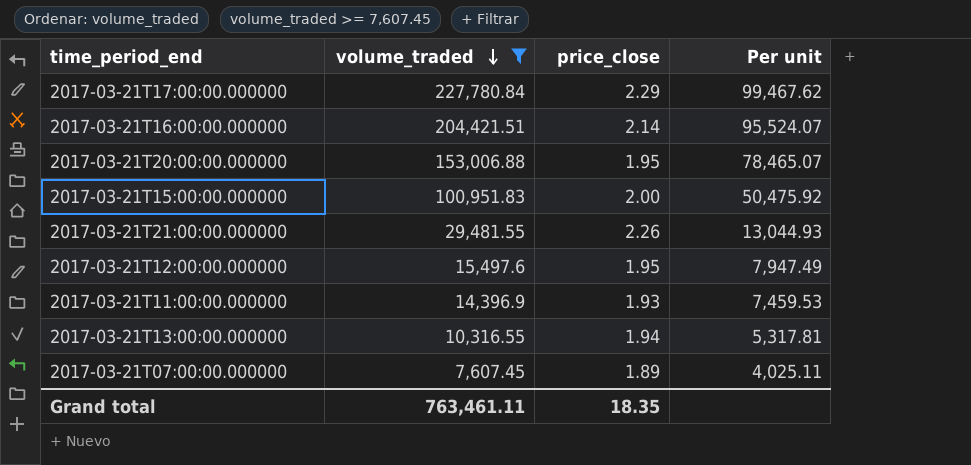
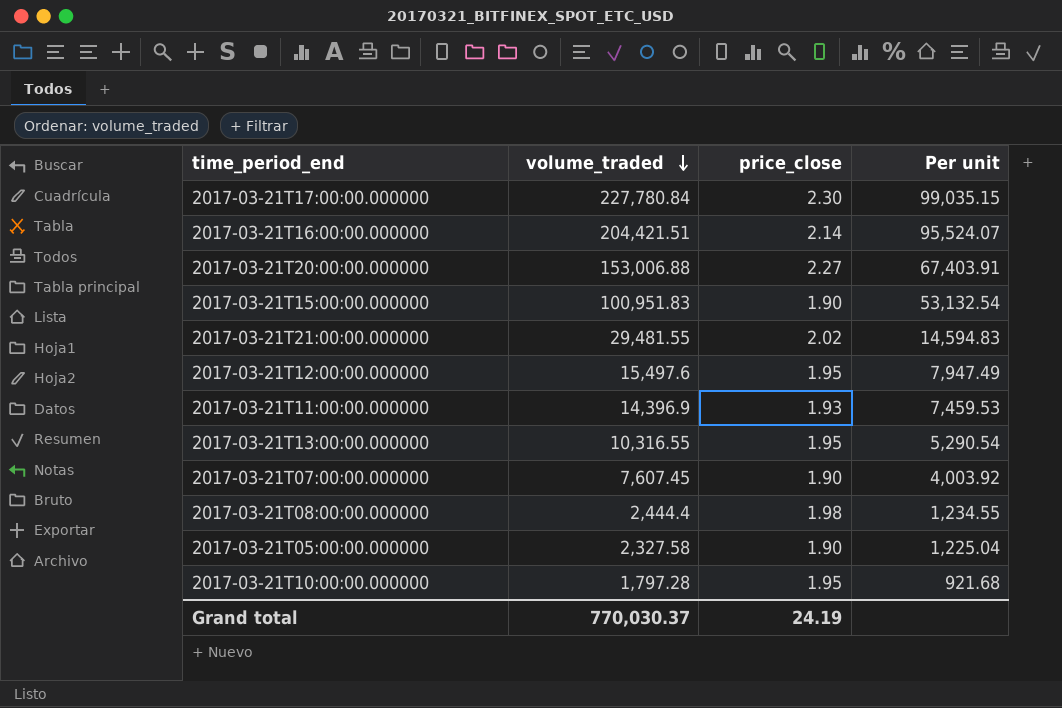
filter: volume_traded >= 7,607.45 -> none
2017-03-21T17:00:00.000000 | price_close: 2.29 -> 2.30
2017-03-21T17:00:00.000000 | Per unit: 99,467.62 -> 99,035.15
2017-03-21T20:00:00.000000 | price_close: 1.95 -> 2.27
2017-03-21T20:00:00.000000 | Per unit: 78,465.07 -> 67,403.91
2017-03-21T15:00:00.000000 | price_close: 2.00 -> 1.90
2017-03-21T15:00:00.000000 | Per unit: 50,475.92 -> 53,132.54
2017-03-21T21:00:00.000000 | price_close: 2.26 -> 2.02
2017-03-21T21:00:00.000000 | Per unit: 13,044.93 -> 14,594.83
2017-03-21T13:00:00.000000 | price_close: 1.94 -> 1.95
2017-03-21T13:00:00.000000 | Per unit: 5,317.81 -> 5,290.54
2017-03-21T07:00:00.000000 | price_close: 1.89 -> 1.90
2017-03-21T07:00:00.000000 | Per unit: 4,025.11 -> 4,003.92
Grand total | volume_traded: 763,461.11 -> 770,030.37
Grand total | price_close: 18.35 -> 24.19

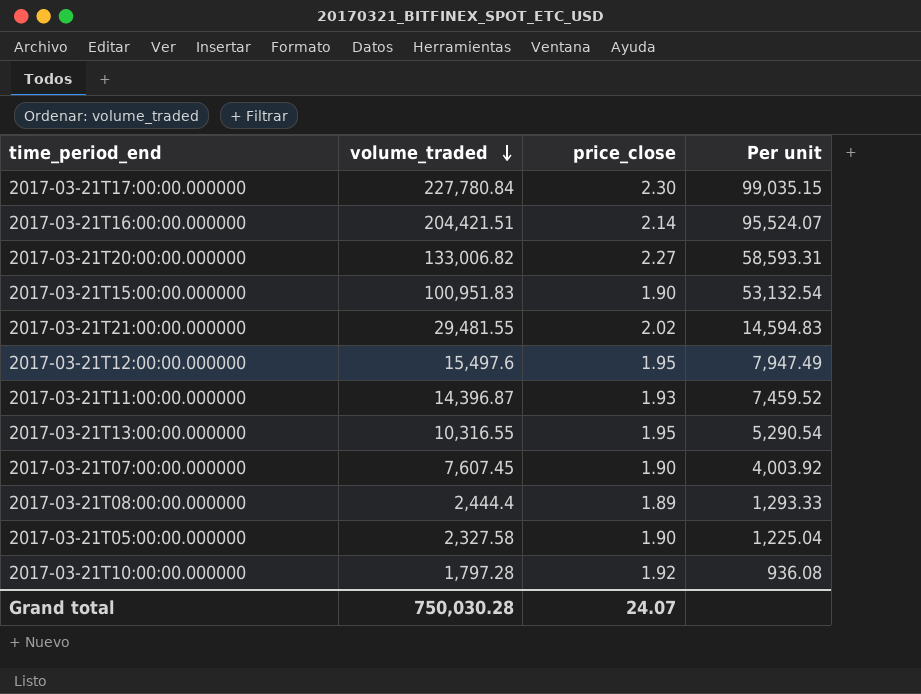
2017-03-21T20:00:00.000000 | volume_traded: 153,006.88 -> 133,006.82
2017-03-21T20:00:00.000000 | Per unit: 67,403.91 -> 58,593.31
2017-03-21T11:00:00.000000 | volume_traded: 14,396.9 -> 14,396.87
2017-03-21T11:00:00.000000 | Per unit: 7,459.53 -> 7,459.52
2017-03-21T08:00:00.000000 | price_close: 1.98 -> 1.89
2017-03-21T08:00:00.000000 | Per unit: 1,234.55 -> 1,293.33
2017-03-21T10:00:00.000000 | price_close: 1.95 -> 1.92
2017-03-21T10:00:00.000000 | Per unit: 921.68 -> 936.08
Grand total | volume_traded: 770,030.37 -> 750,030.28
Grand total | price_close: 24.19 -> 24.07

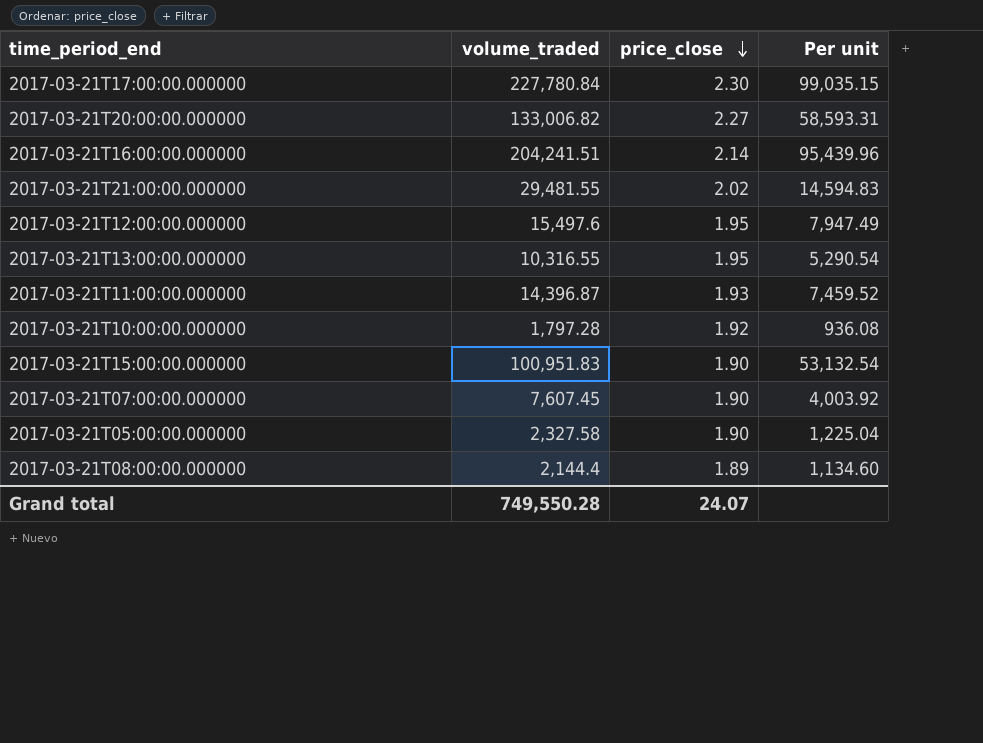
row order: volume_traded descending -> price_close descending
2017-03-21T16:00:00.000000 | volume_traded: 204,421.51 -> 204,241.51
2017-03-21T16:00:00.000000 | Per unit: 95,524.07 -> 95,439.96
2017-03-21T08:00:00.000000 | volume_traded: 2,444.4 -> 2,144.4
2017-03-21T08:00:00.000000 | Per unit: 1,293.33 -> 1,134.60
Grand total | volume_traded: 750,030.28 -> 749,550.28

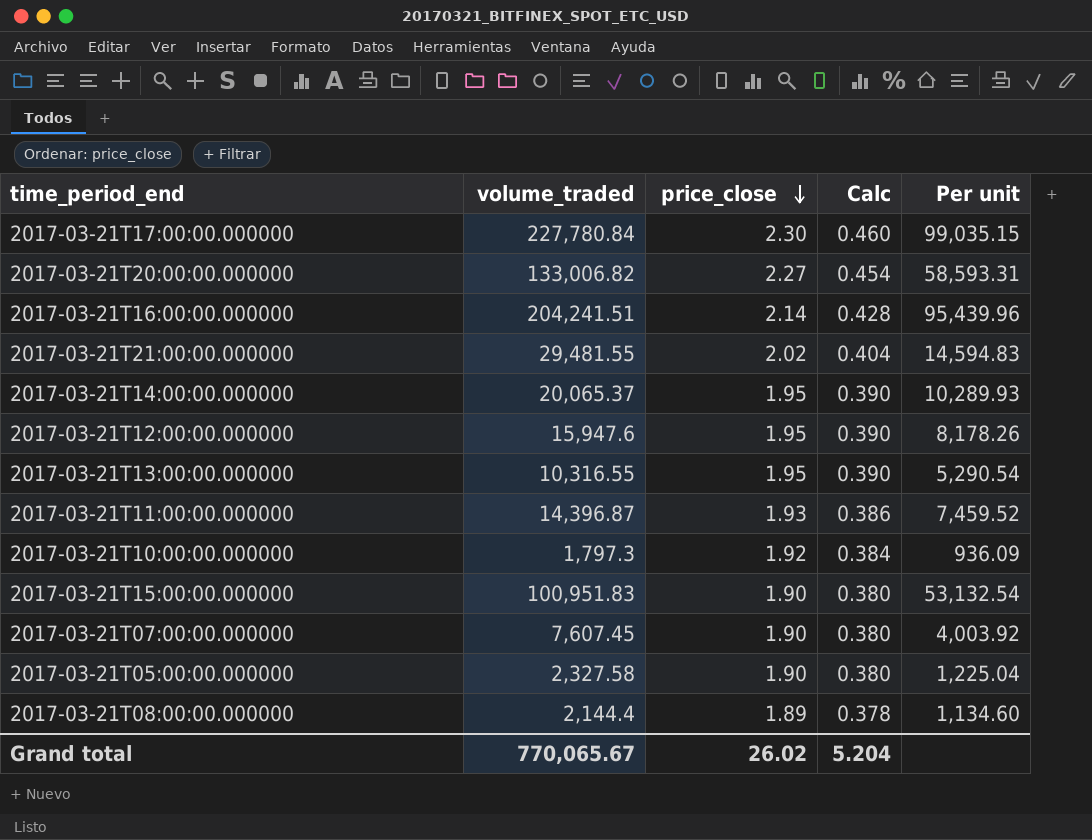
column Calc | formula: none -> [price_close] * 0.2
row 2017-03-21T14:00:00.000000: none -> 20,065.37 | 1.95 | 0.390 | 10,289.93
2017-03-21T12:00:00.000000 | volume_traded: 15,497.6 -> 15,947.6
2017-03-21T12:00:00.000000 | Per unit: 7,947.49 -> 8,178.26
2017-03-21T10:00:00.000000 | volume_traded: 1,797.28 -> 1,797.3
2017-03-21T10:00:00.000000 | Per unit: 936.08 -> 936.09
Grand total | volume_traded: 749,550.28 -> 770,065.67
Grand total | price_close: 24.07 -> 26.02

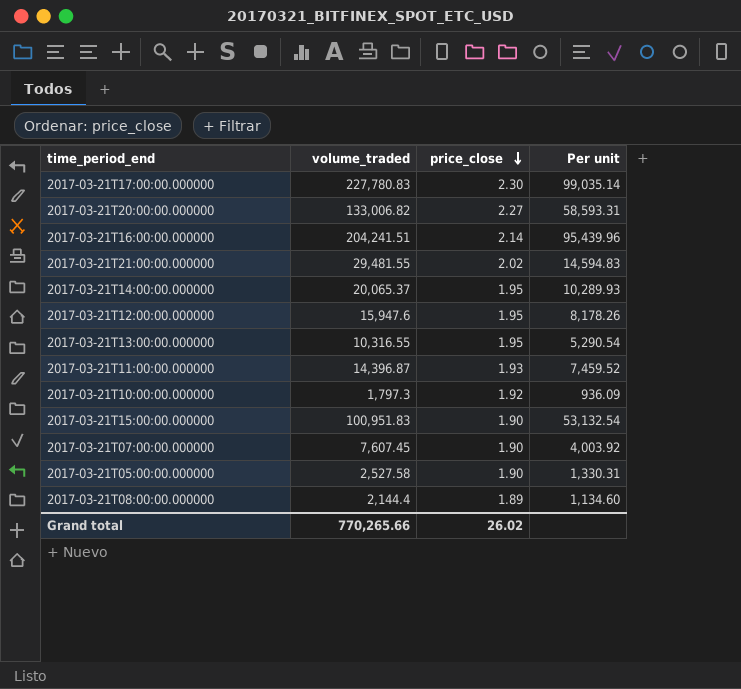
column Calc | formula: [price_close] * 0.2 -> none
2017-03-21T17:00:00.000000 | volume_traded: 227,780.84 -> 227,780.83
2017-03-21T17:00:00.000000 | Per unit: 99,035.15 -> 99,035.14
2017-03-21T05:00:00.000000 | volume_traded: 2,327.58 -> 2,527.58
2017-03-21T05:00:00.000000 | Per unit: 1,225.04 -> 1,330.31
Grand total | volume_traded: 770,065.67 -> 770,265.66

